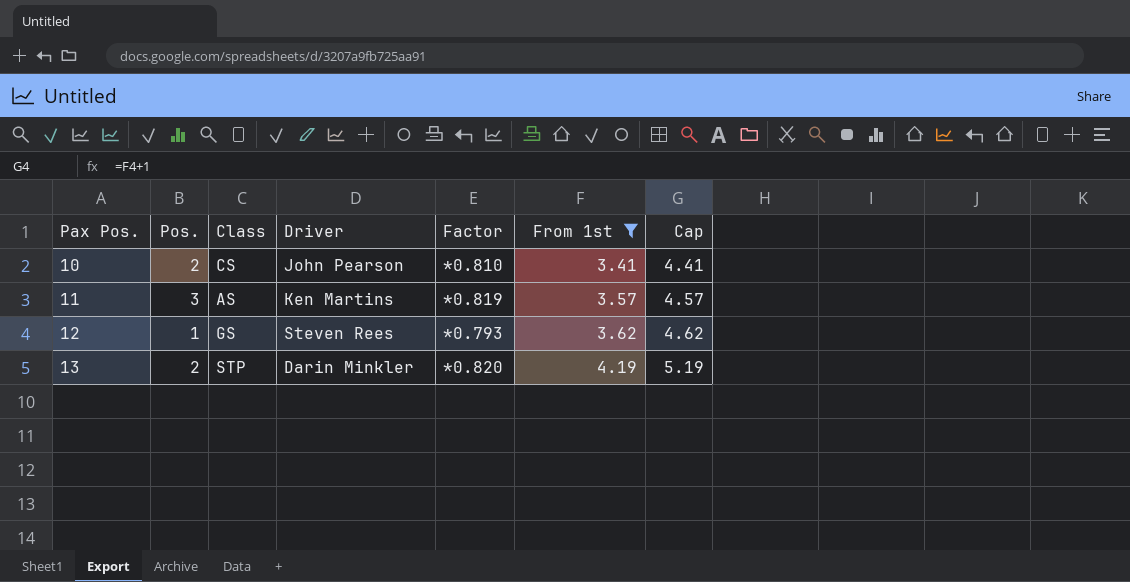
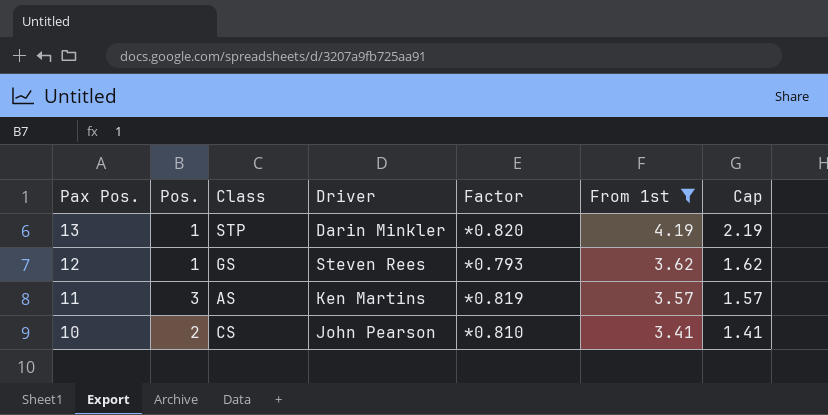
row order: Pax Pos. ascending -> Pax Pos. descending
column Cap | formula: [From 1st] + 1 -> [From 1st] - 2
13 | Pos.: 2 -> 1

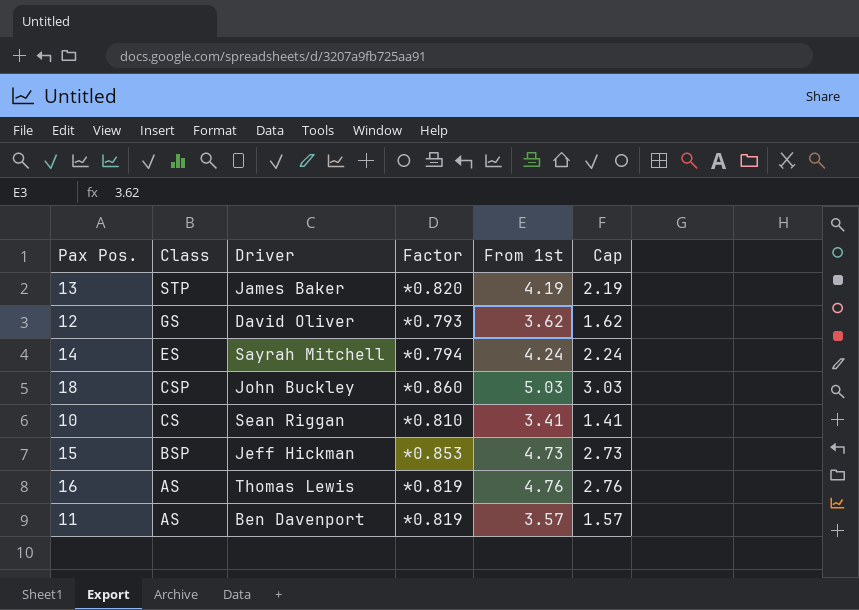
filter: From 1st <= 4.19 -> none
row order: Pax Pos. descending -> Class descending
column Pos. | position: 2 -> none
13 | Driver: Darin Minkler -> James Baker
12 | Driver: Steven Rees -> David Oliver
10 | Driver: John Pearson -> Sean Riggan
11 | Driver: Ken Martins -> Ben Davenport

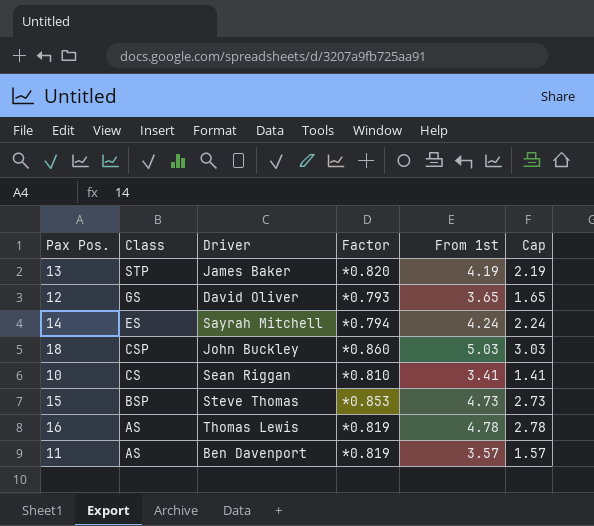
12 | From 1st: 3.62 -> 3.65
12 | Cap: 1.62 -> 1.65
15 | Driver: Jeff Hickman -> Steve Thomas
16 | From 1st: 4.76 -> 4.78
16 | Cap: 2.76 -> 2.78

